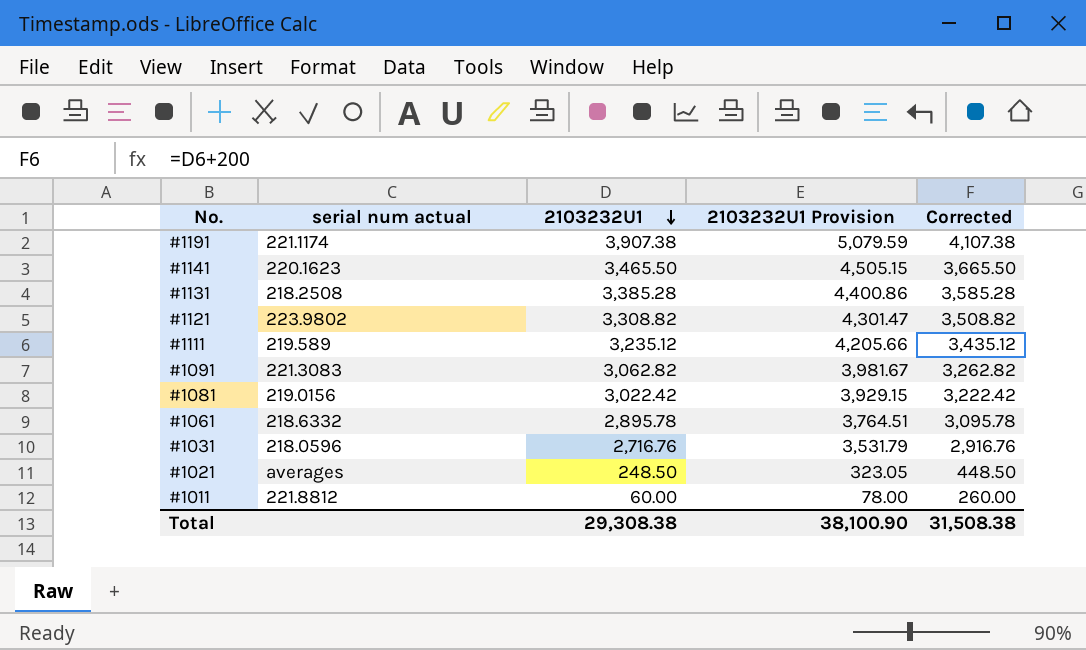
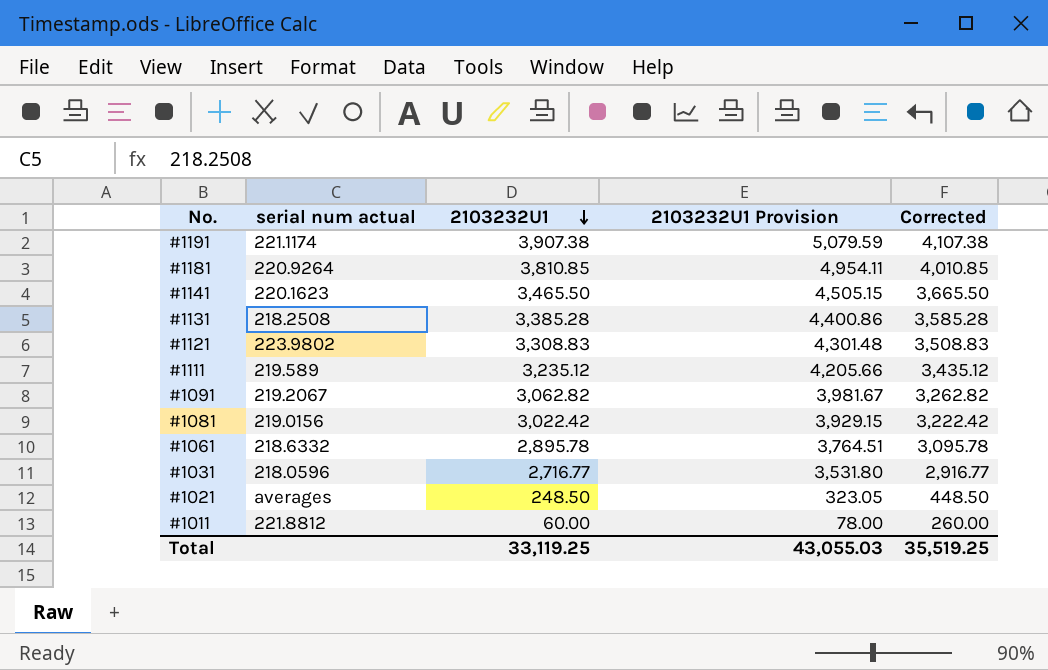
row #1181: none -> 220.9264 | 3,810.85 | 4,954.11 | 4,010.85
#1121 | 2103232U1: 3,308.82 -> 3,308.83
#1121 | 2103232U1 Provision: 4,301.47 -> 4,301.48
#1121 | Corrected: 3,508.82 -> 3,508.83
#1091 | serial num actual: 221.3083 -> 219.2067
#1031 | 2103232U1: 2,716.76 -> 2,716.77
#1031 | 2103232U1 Provision: 3,531.79 -> 3,531.80
#1031 | Corrected: 2,916.76 -> 2,916.77
Total | 2103232U1: 29,308.38 -> 33,119.25
Total | 2103232U1 Provision: 38,100.90 -> 43,055.03
Total | Corrected: 31,508.38 -> 35,519.25

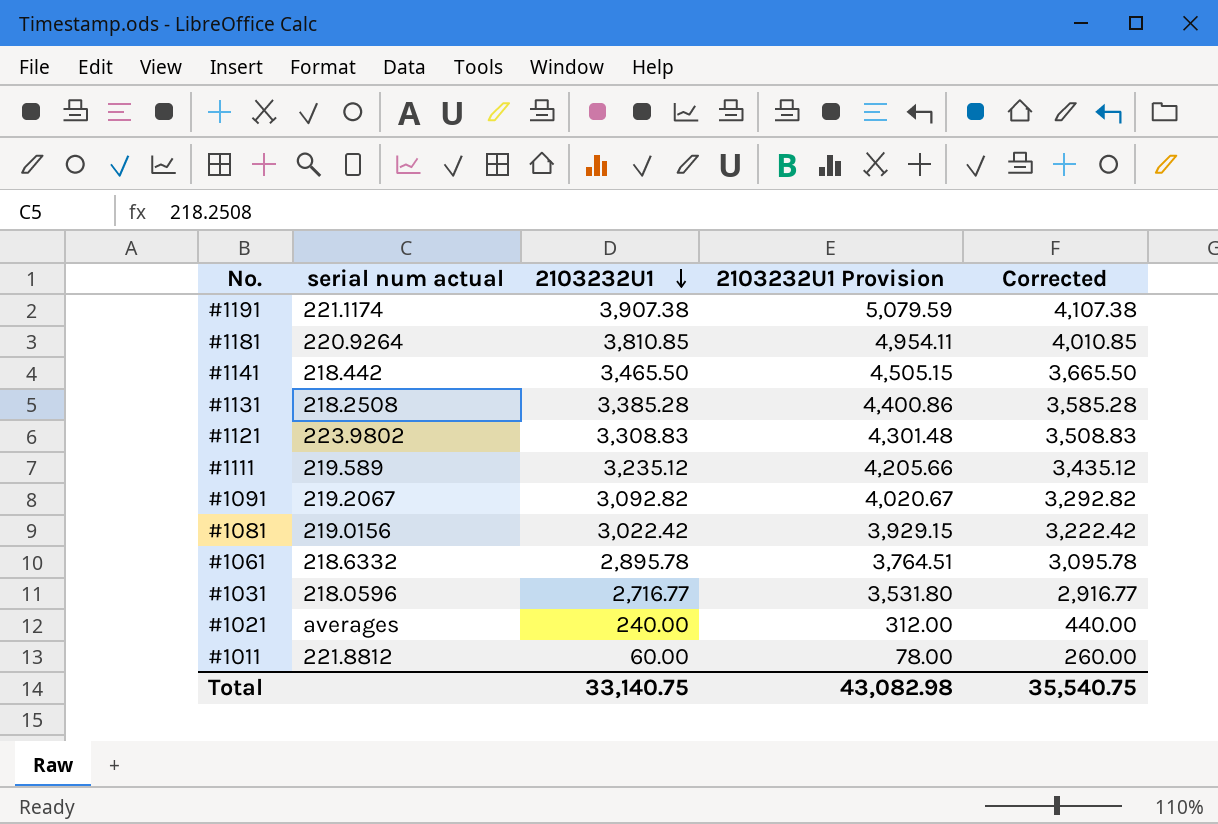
#1141 | serial num actual: 220.1623 -> 218.442
#1091 | 2103232U1: 3,062.82 -> 3,092.82
#1091 | 2103232U1 Provision: 3,981.67 -> 4,020.67
#1091 | Corrected: 3,262.82 -> 3,292.82
#1021 | 2103232U1: 248.50 -> 240.00
#1021 | 2103232U1 Provision: 323.05 -> 312.00
#1021 | Corrected: 448.50 -> 440.00
Total | 2103232U1: 33,119.25 -> 33,140.75
Total | 2103232U1 Provision: 43,055.03 -> 43,082.98
Total | Corrected: 35,519.25 -> 35,540.75

